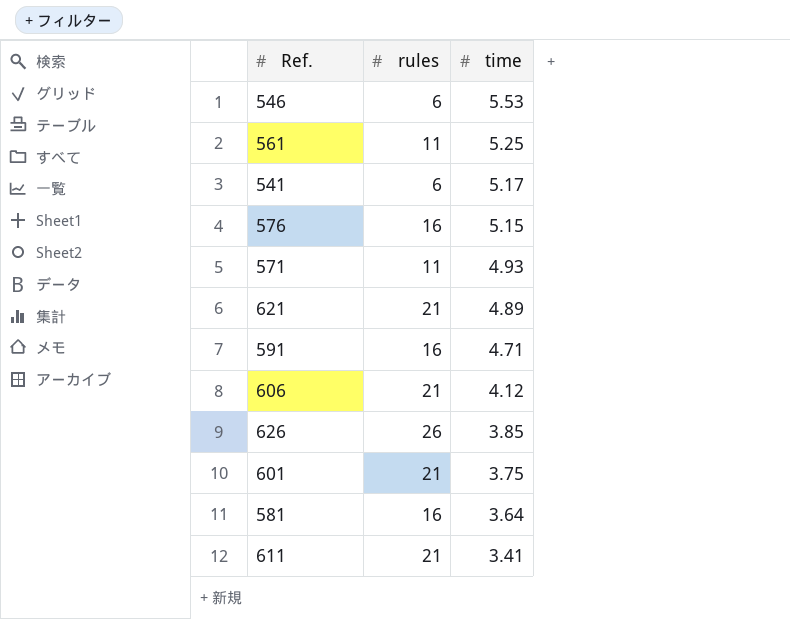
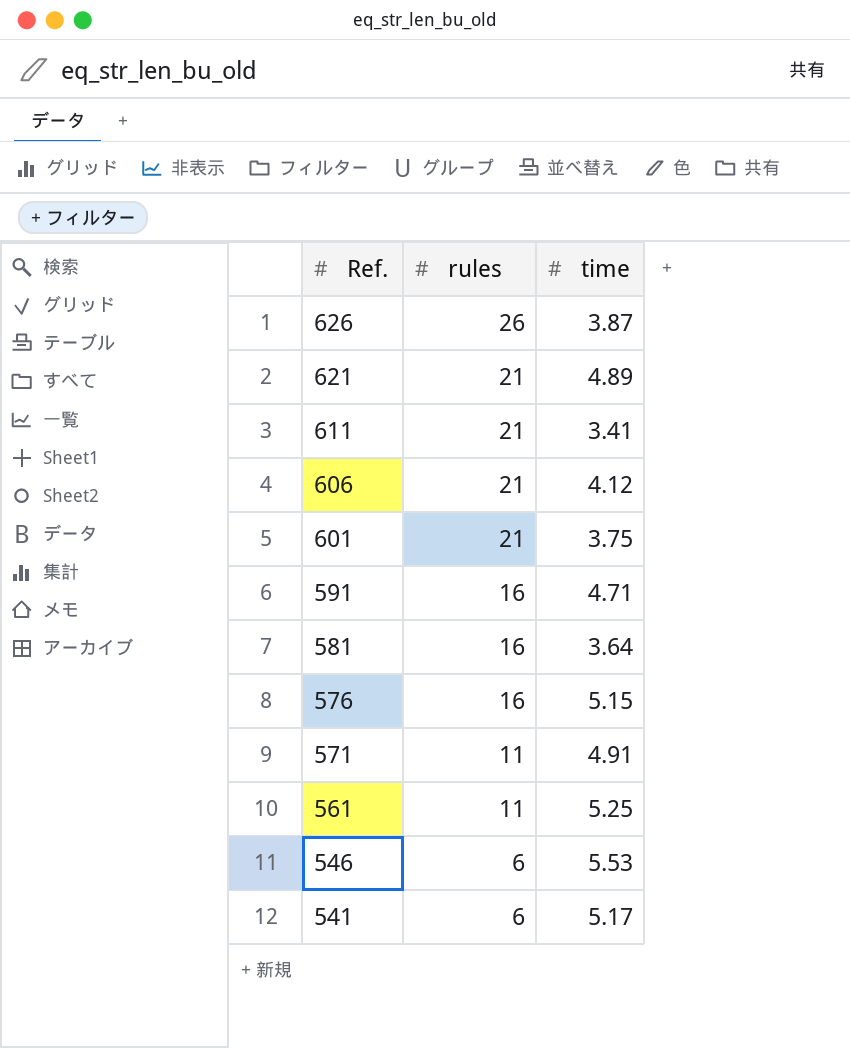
row order: time descending -> Ref. descending
626 | time: 3.85 -> 3.87
571 | time: 4.93 -> 4.91

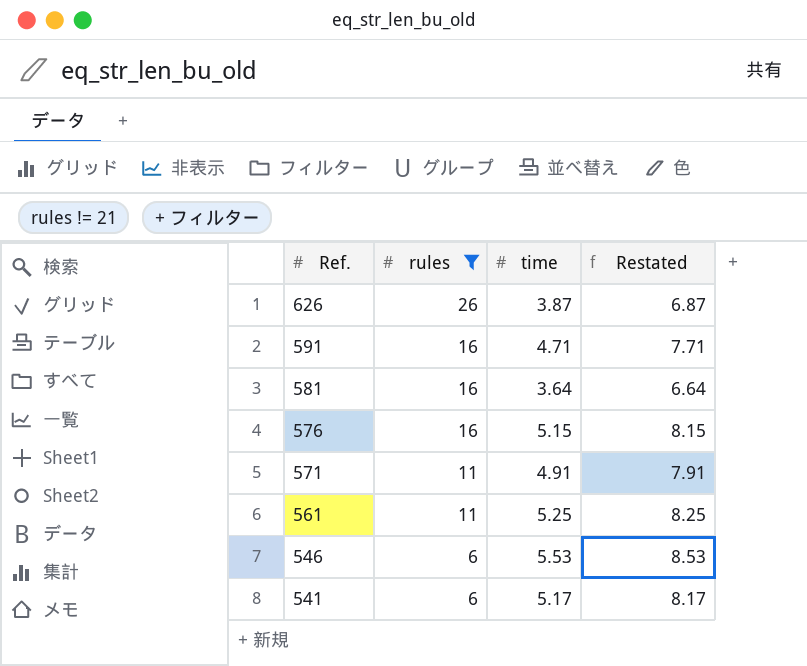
filter: none -> rules != 21
column Restated | formula: none -> [time] + 3

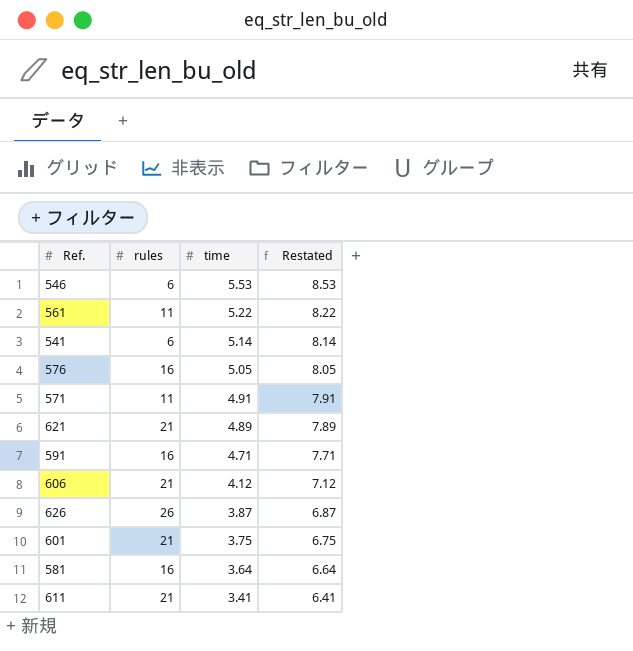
filter: rules != 21 -> none
row order: Ref. descending -> time descending
561 | time: 5.25 -> 5.22
561 | Restated: 8.25 -> 8.22
541 | time: 5.17 -> 5.14
541 | Restated: 8.17 -> 8.14
576 | time: 5.15 -> 5.05
576 | Restated: 8.15 -> 8.05

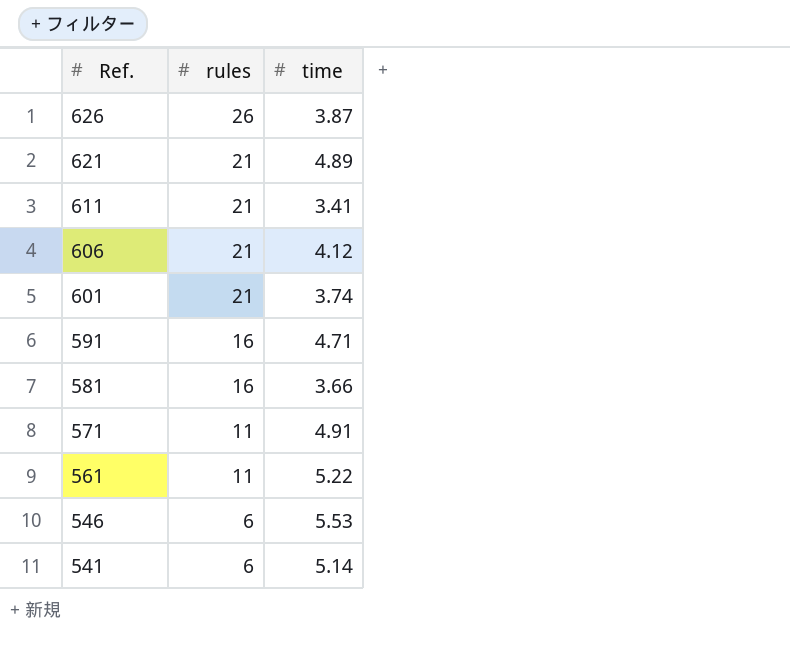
row order: time descending -> Ref. descending
column Restated | formula: [time] + 3 -> none
row 576: 16 | 5.05 | 8.05 -> none
601 | time: 3.75 -> 3.74
581 | time: 3.64 -> 3.66

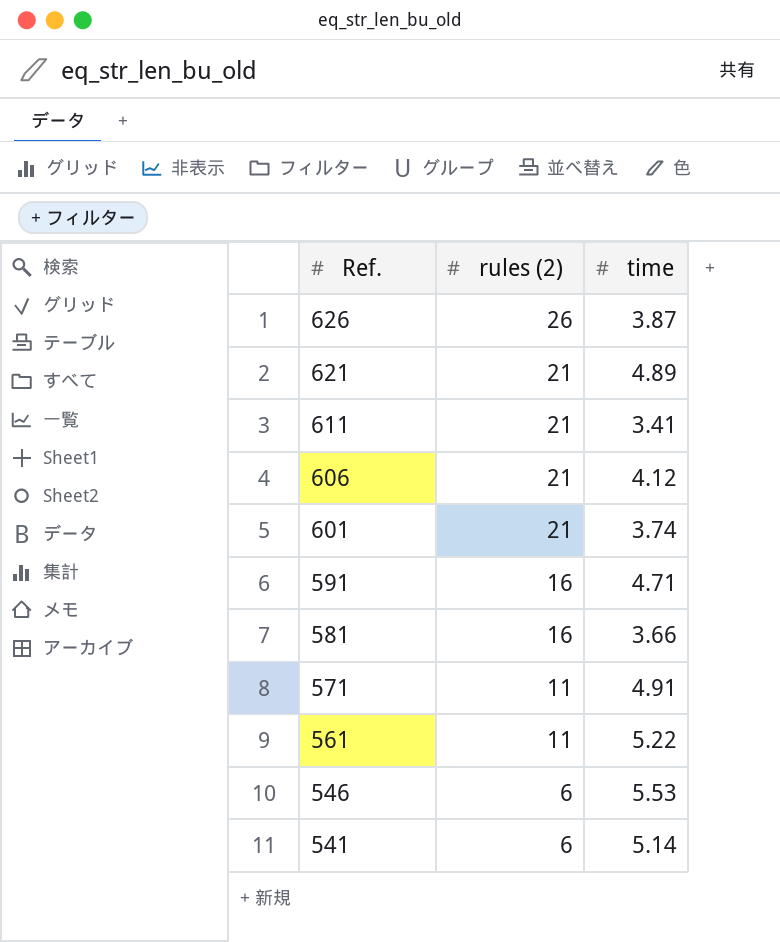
column name: rules -> rules (2)

